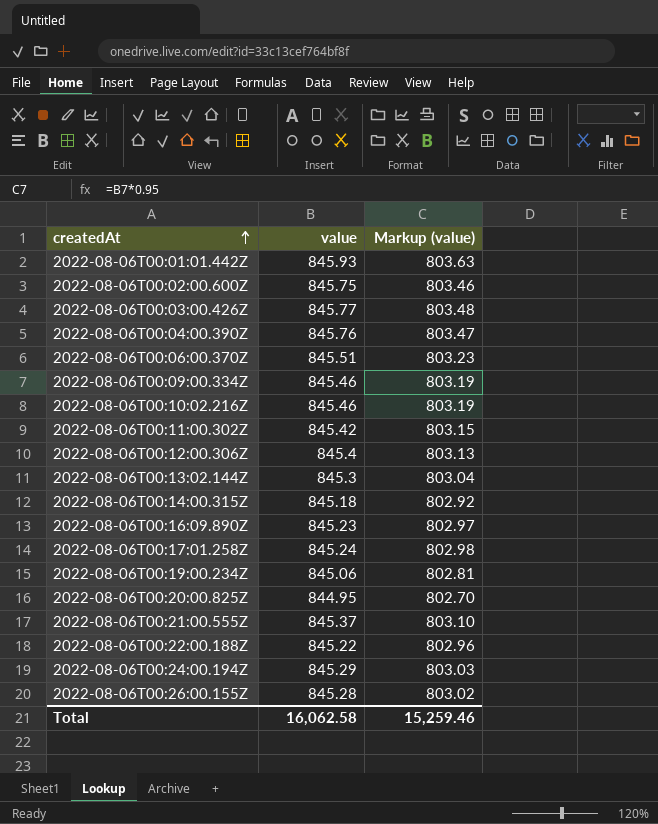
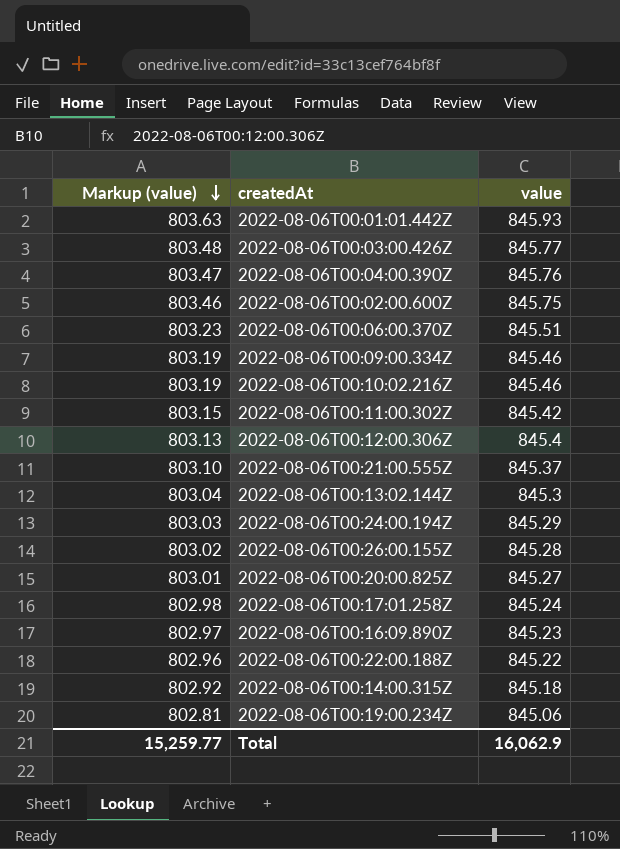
row order: createdAt ascending -> Markup (value) descending
column Markup (value) | position: 3 -> 1
2022-08-06T00:20:00.825Z | Markup (value): 802.70 -> 803.01
2022-08-06T00:20:00.825Z | value: 844.95 -> 845.27
Total | Markup (value): 15,259.46 -> 15,259.77
Total | value: 16,062.58 -> 16,062.9

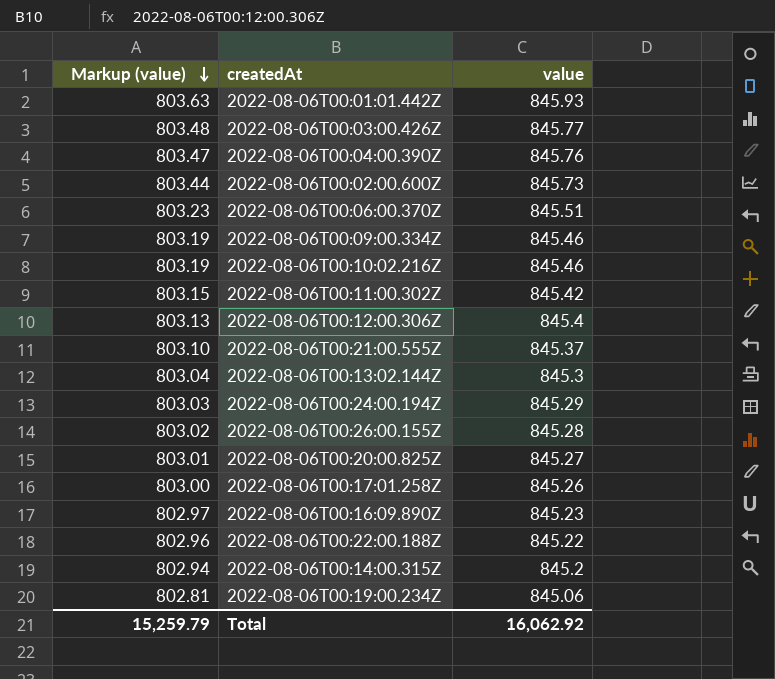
2022-08-06T00:02:00.600Z | Markup (value): 803.46 -> 803.44
2022-08-06T00:02:00.600Z | value: 845.75 -> 845.73
2022-08-06T00:17:01.258Z | Markup (value): 802.98 -> 803.00
2022-08-06T00:17:01.258Z | value: 845.24 -> 845.26
2022-08-06T00:14:00.315Z | Markup (value): 802.92 -> 802.94
2022-08-06T00:14:00.315Z | value: 845.18 -> 845.2
Total | Markup (value): 15,259.77 -> 15,259.79
Total | value: 16,062.9 -> 16,062.92

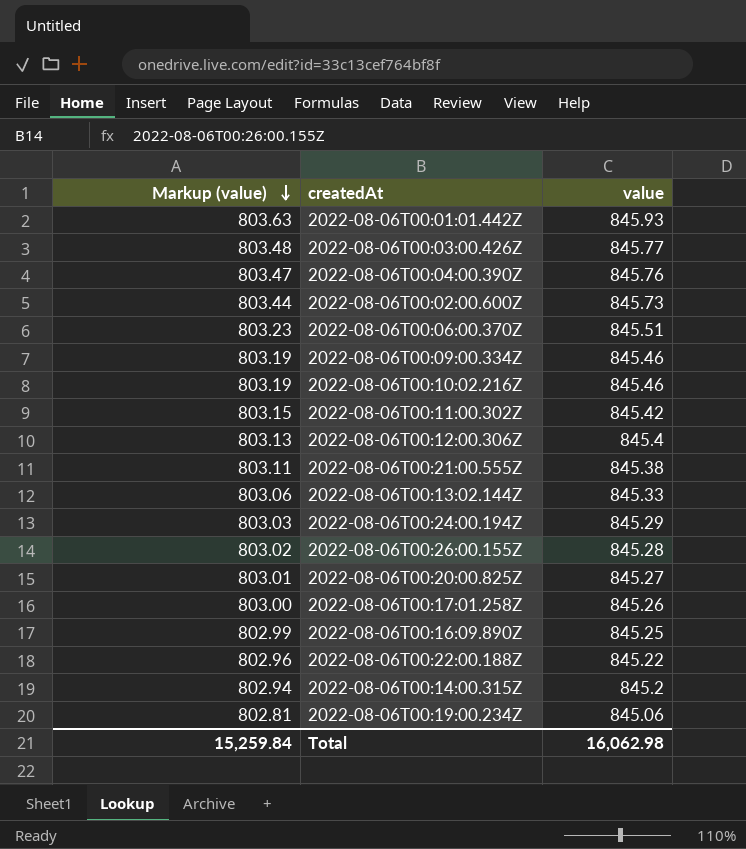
2022-08-06T00:21:00.555Z | Markup (value): 803.10 -> 803.11
2022-08-06T00:21:00.555Z | value: 845.37 -> 845.38
2022-08-06T00:13:02.144Z | Markup (value): 803.04 -> 803.06
2022-08-06T00:13:02.144Z | value: 845.3 -> 845.33
2022-08-06T00:16:09.890Z | Markup (value): 802.97 -> 802.99
2022-08-06T00:16:09.890Z | value: 845.23 -> 845.25
Total | Markup (value): 15,259.79 -> 15,259.84
Total | value: 16,062.92 -> 16,062.98

